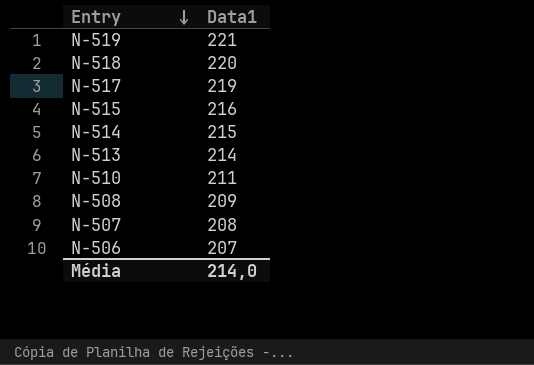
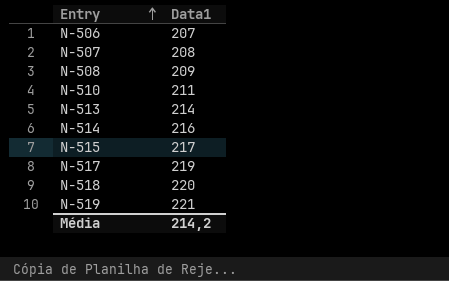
row order: Entry descending -> Entry ascending
N-514 | Data1: 215 -> 216
N-515 | Data1: 216 -> 217
Média | Data1: 214,0 -> 214,2

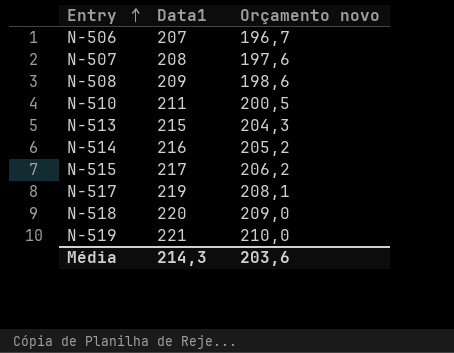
column Orçamento novo | formula: none -> [Data1] * 0,95
N-513 | Data1: 214 -> 215
Média | Data1: 214,2 -> 214,3

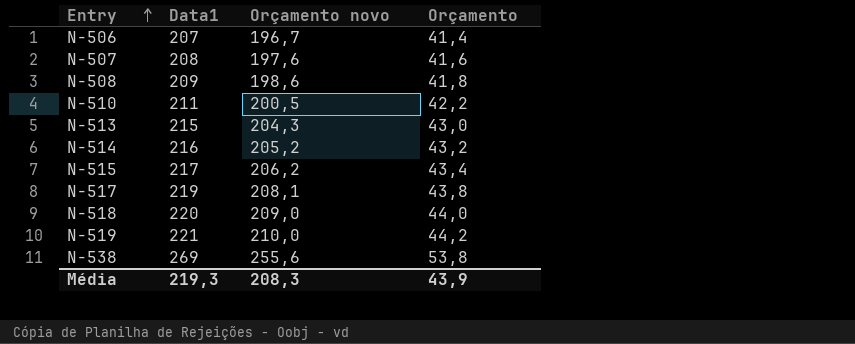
column Orçamento | formula: none -> [Data1] * 0,2
row N-538: none -> 269 | 255,6 | 53,8
Média | Data1: 214,3 -> 219,3
Média | Orçamento novo: 203,6 -> 208,3

